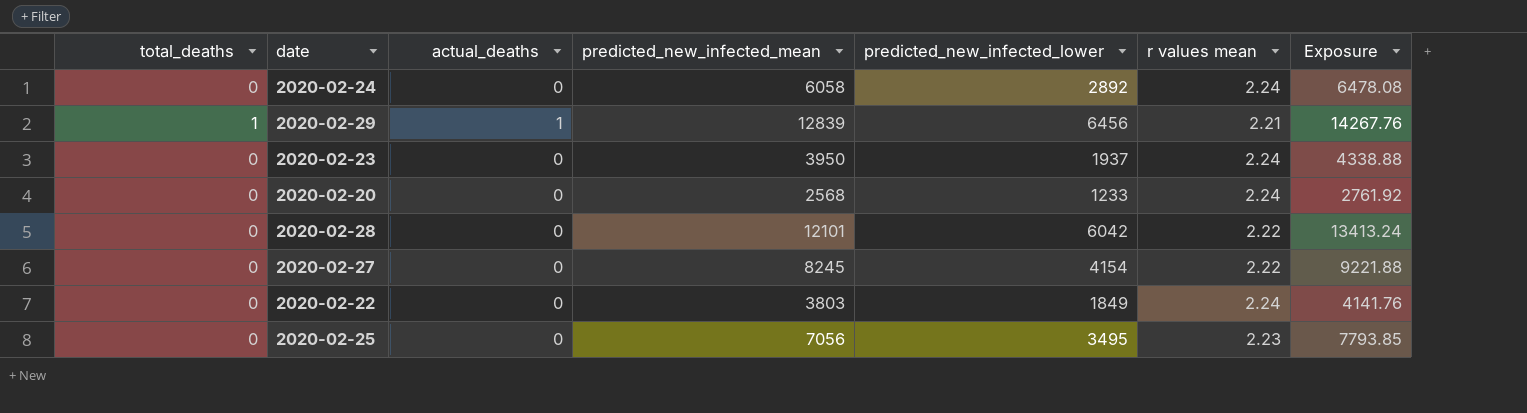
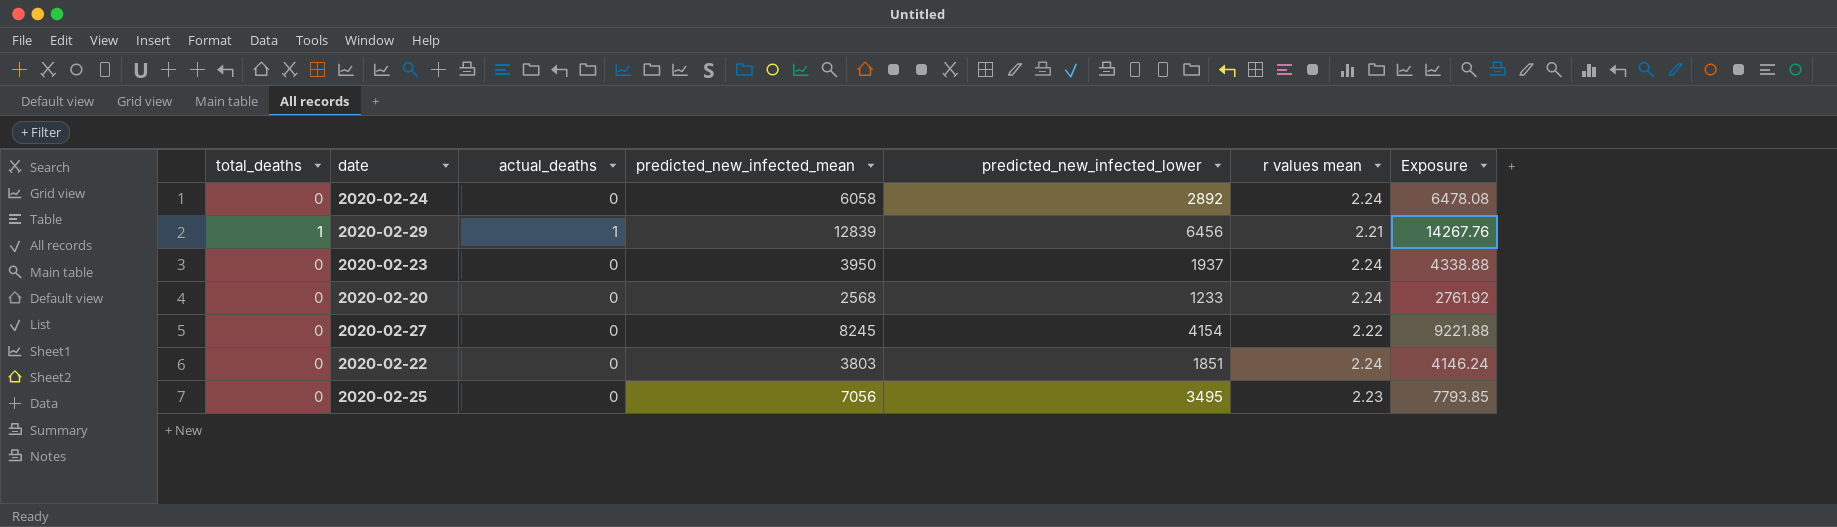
row 2020-02-28: 0 | 0 | 12101 | 6042 | 2.22 | 13413.24 -> none
2020-02-22 | predicted_new_infected_lower: 1849 -> 1851
2020-02-22 | Exposure: 4141.76 -> 4146.24

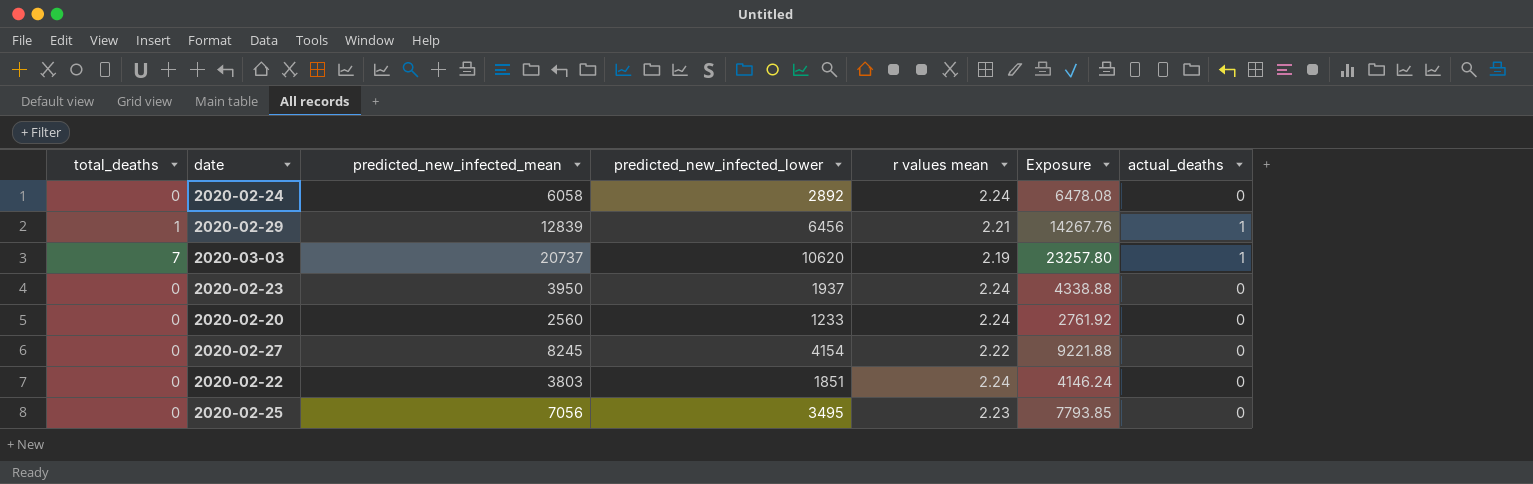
column actual_deaths | position: 3 -> 7
row 2020-03-03: none -> 7 | 20737 | 10620 | 2.19 | 23257.80 | 1
2020-02-20 | predicted_new_infected_mean: 2568 -> 2560

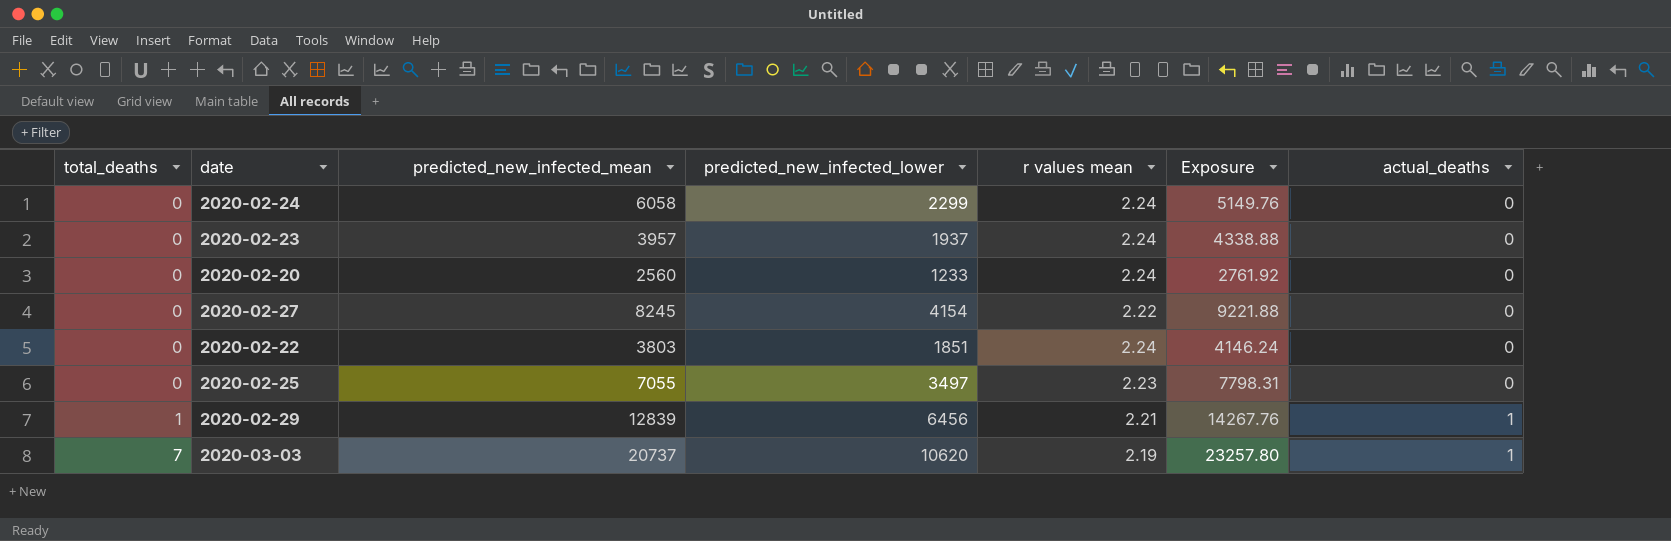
row order: none -> total_deaths ascending
2020-02-24 | predicted_new_infected_lower: 2892 -> 2299
2020-02-24 | Exposure: 6478.08 -> 5149.76
2020-02-23 | predicted_new_infected_mean: 3950 -> 3957
2020-02-25 | predicted_new_infected_mean: 7056 -> 7055
2020-02-25 | predicted_new_infected_lower: 3495 -> 3497
2020-02-25 | Exposure: 7793.85 -> 7798.31

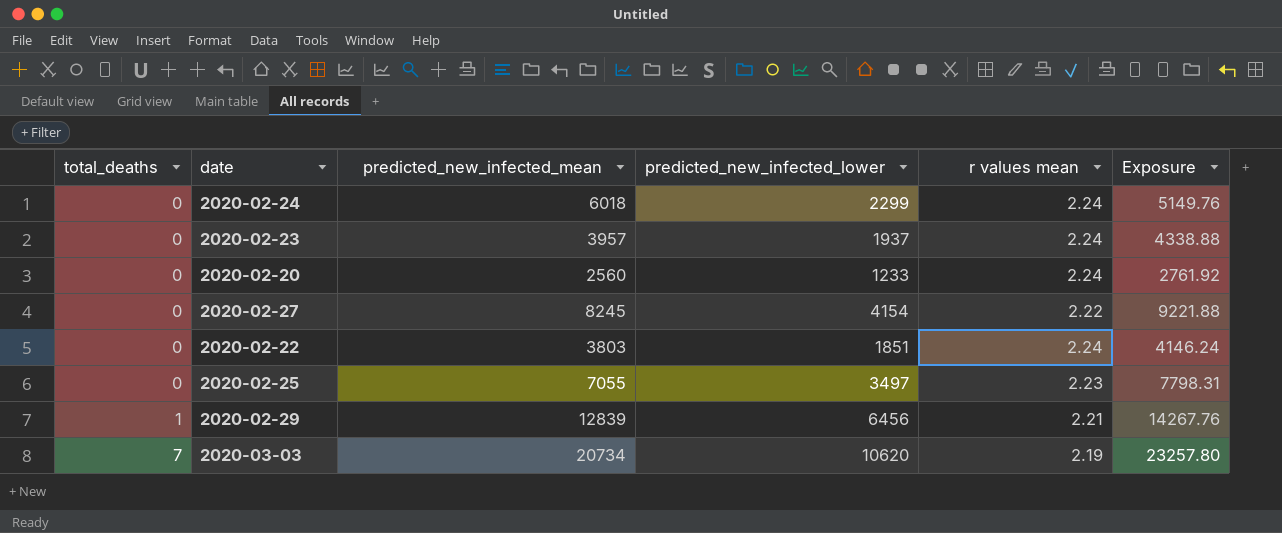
column actual_deaths | position: 7 -> none
2020-02-24 | predicted_new_infected_mean: 6058 -> 6018
2020-03-03 | predicted_new_infected_mean: 20737 -> 20734

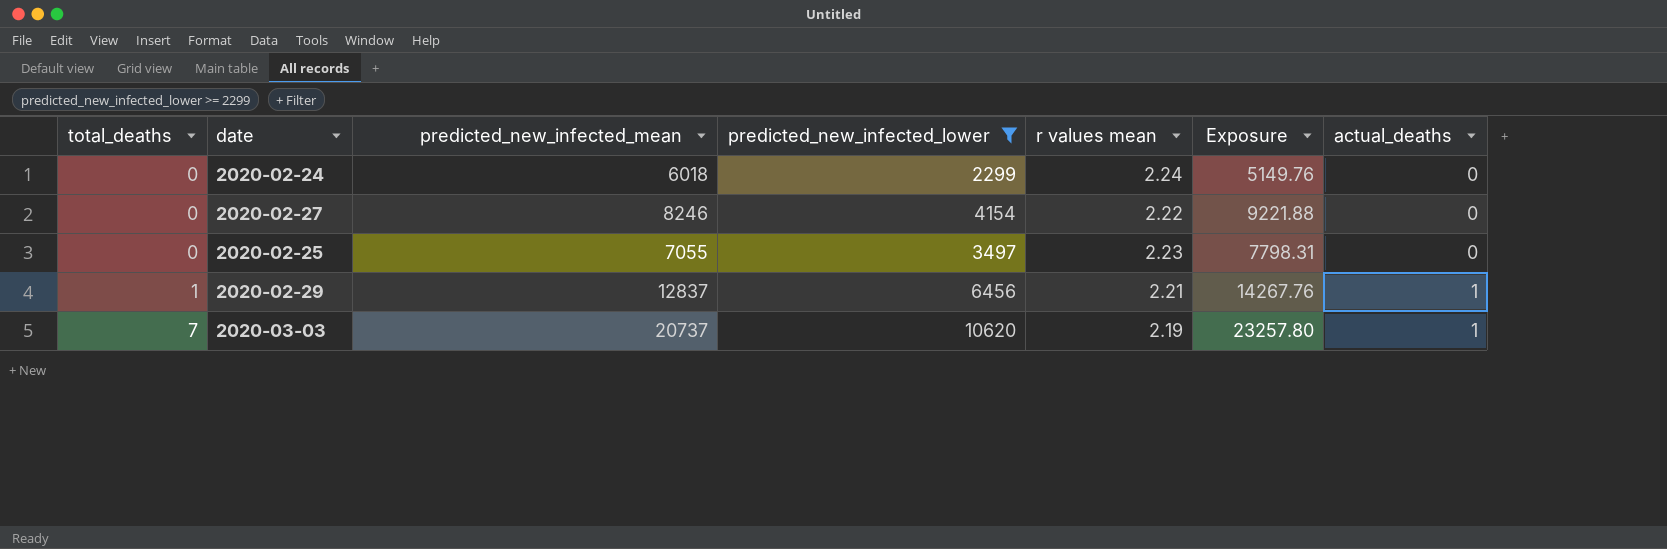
filter: none -> predicted_new_infected_lower >= 2299
column actual_deaths | position: none -> 7
2020-02-27 | predicted_new_infected_mean: 8245 -> 8246
2020-02-29 | predicted_new_infected_mean: 12839 -> 12837
2020-03-03 | predicted_new_infected_mean: 20734 -> 20737

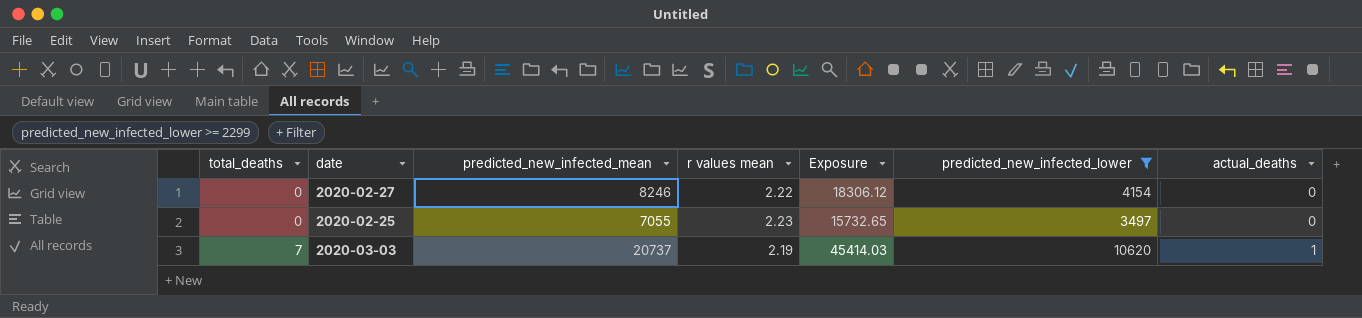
column Exposure | formula: [predicted_new_infected_lower] * [r values mean] -> [predicted_new_infected_mean] * [r values mean]
column predicted_new_infected_lower | position: 4 -> 6
row 2020-02-24: 0 | 6018 | 2299 | 2.24 | 5149.76 | 0 -> none
row 2020-02-29: 1 | 12837 | 6456 | 2.21 | 14267.76 | 1 -> none

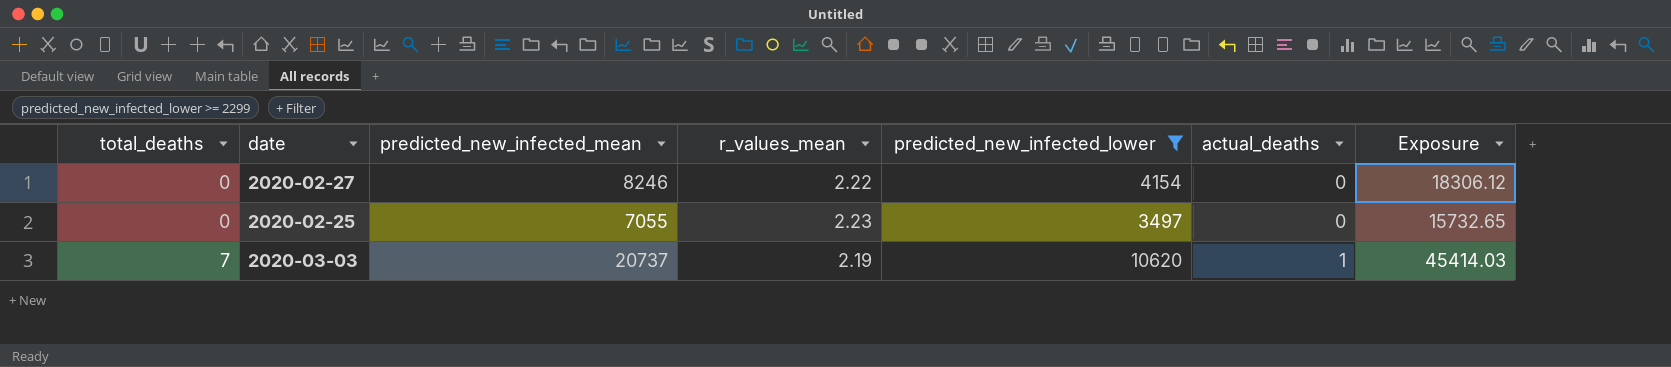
column name: r values mean -> r_values_mean
column Exposure | position: 5 -> 7

